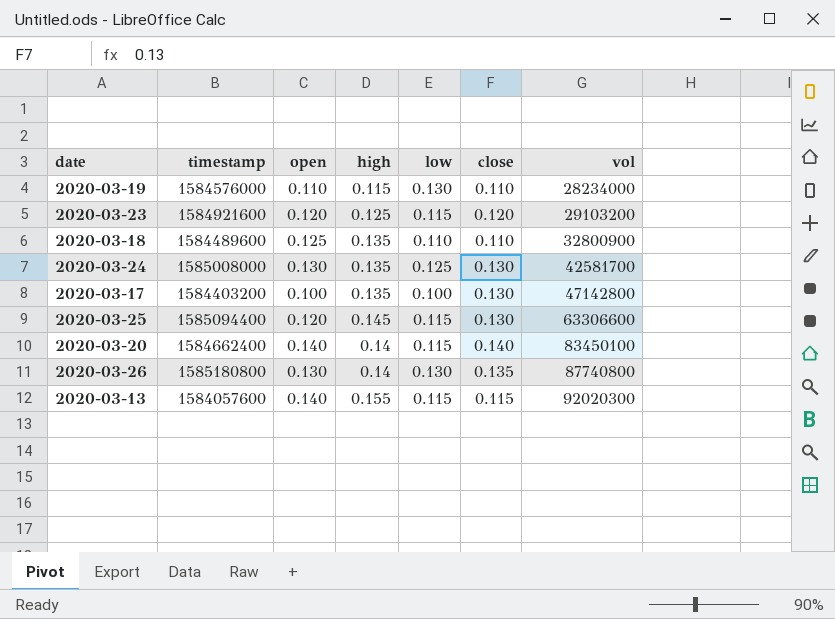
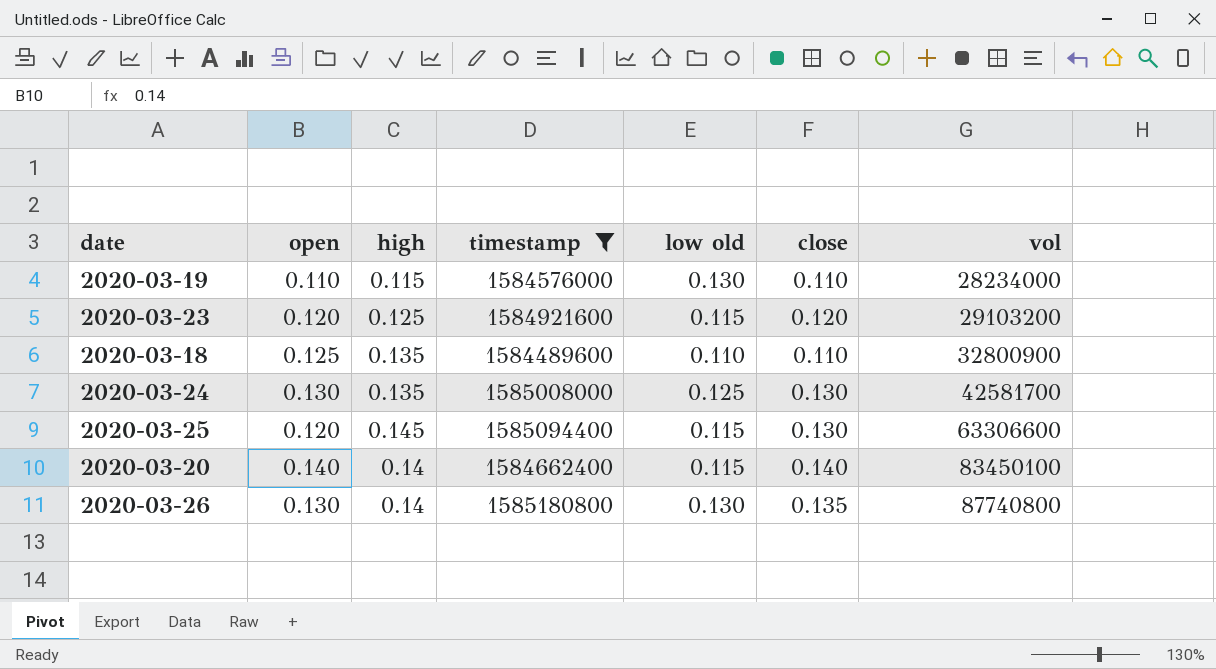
filter: none -> timestamp >= 1584489600
column timestamp | position: 2 -> 4
column name: low -> low old

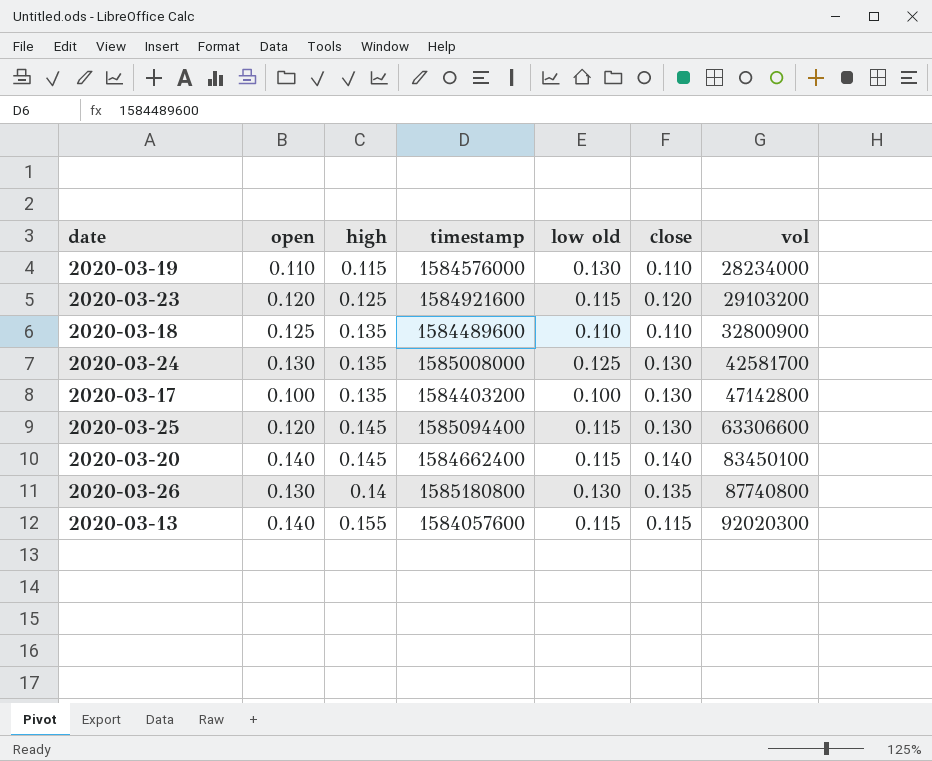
filter: timestamp >= 1584489600 -> none
2020-03-20 | high: 0.14 -> 0.145

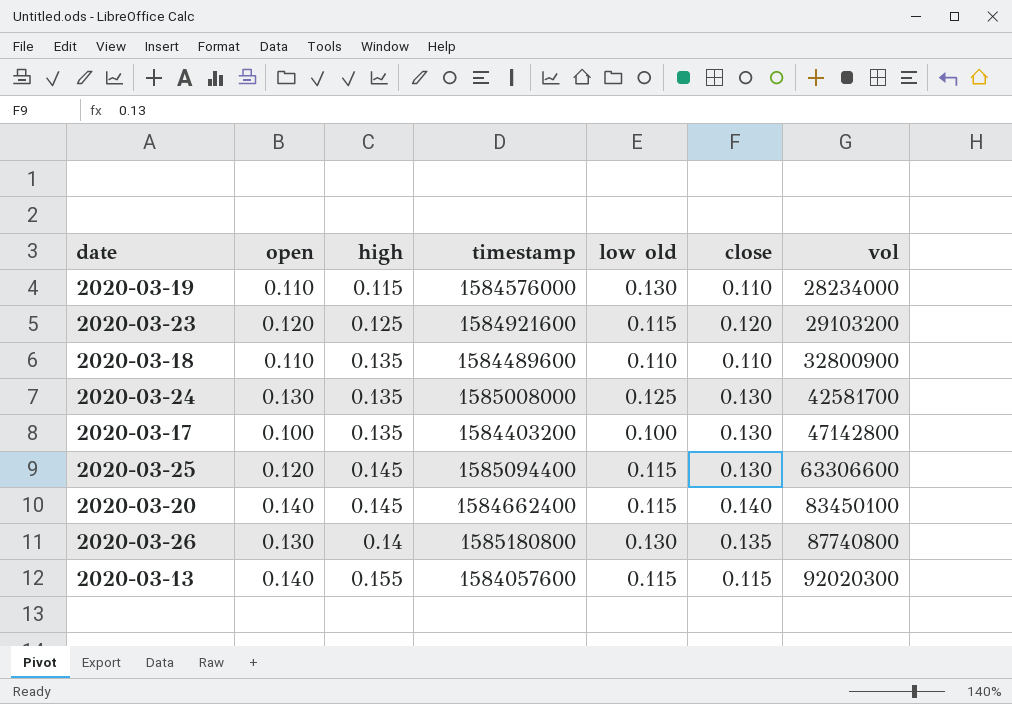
2020-03-18 | open: 0.125 -> 0.110

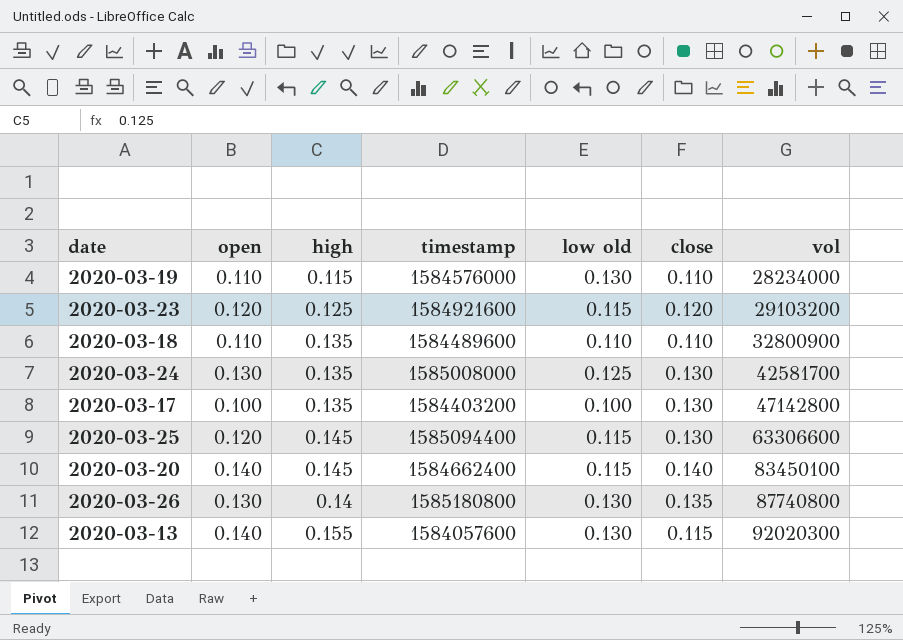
2020-03-13 | low old: 0.115 -> 0.130

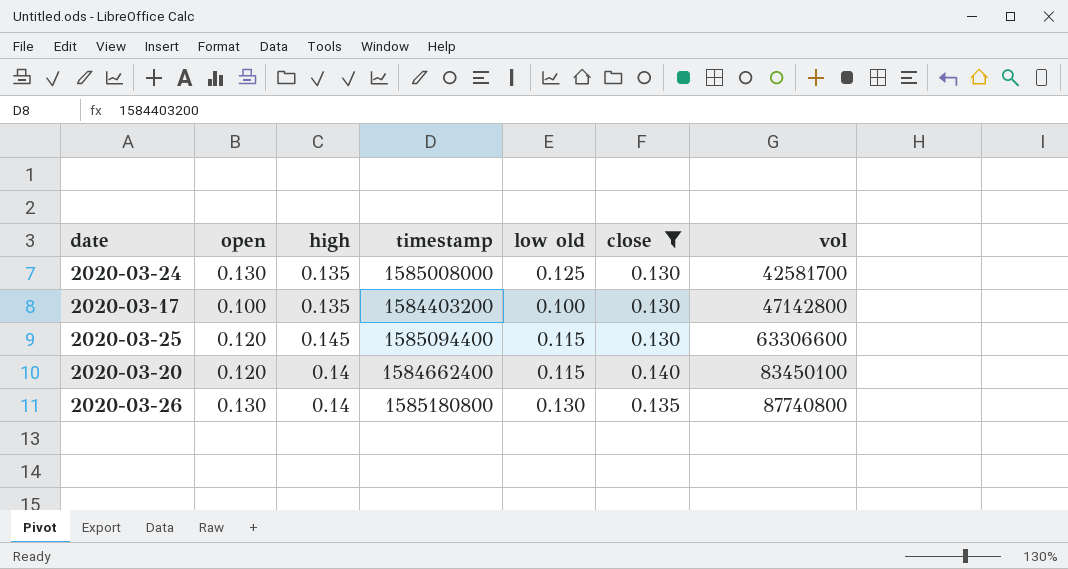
filter: none -> close >= 0.130
2020-03-20 | open: 0.140 -> 0.120
2020-03-20 | high: 0.145 -> 0.14

